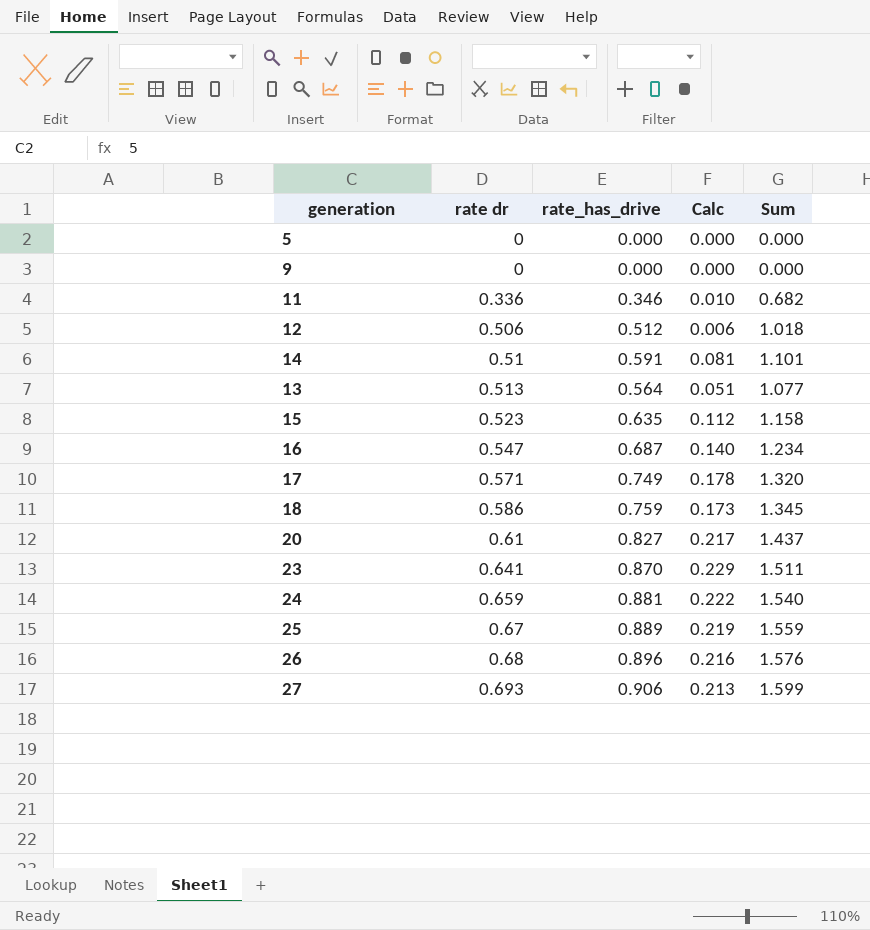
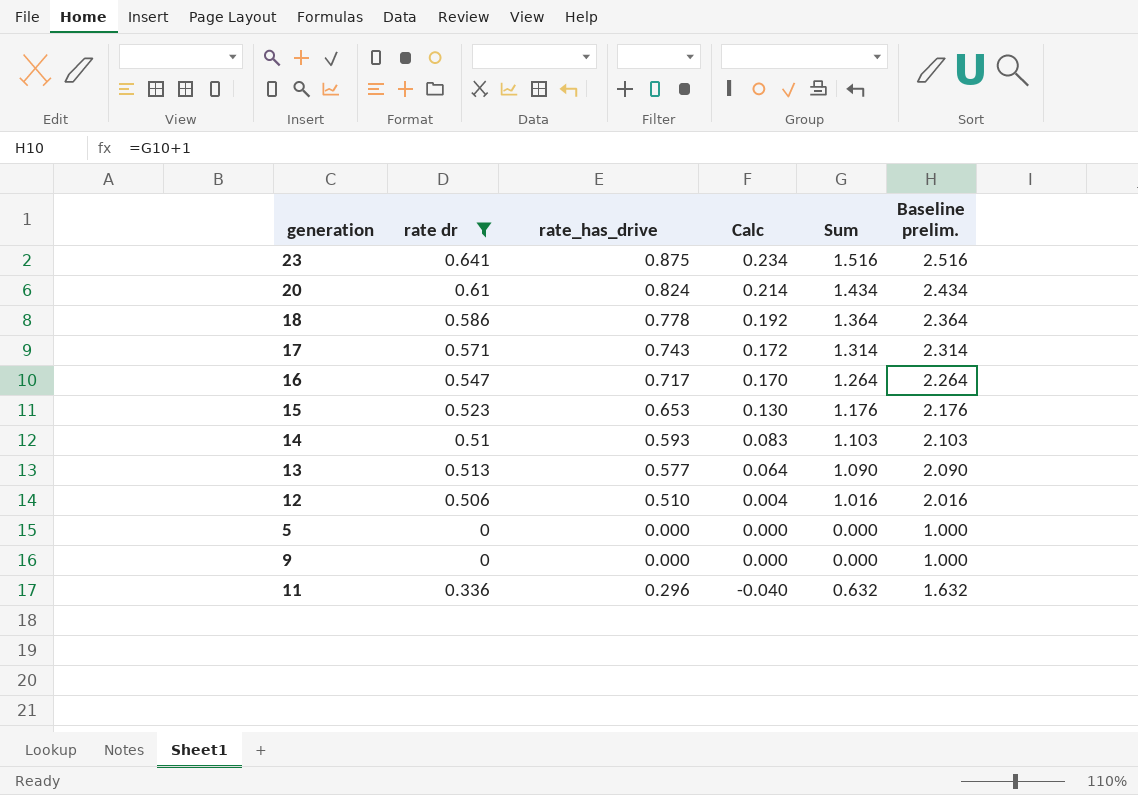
filter: none -> rate dr <= 0.641
row order: rate dr ascending -> Calc descending
column Baseline prelim. | formula: none -> [Sum] + 1
23 | rate_has_drive: 0.870 -> 0.875
23 | Calc: 0.229 -> 0.234
23 | Sum: 1.511 -> 1.516
20 | rate_has_drive: 0.827 -> 0.824
20 | Calc: 0.217 -> 0.214
20 | Sum: 1.437 -> 1.434
18 | rate_has_drive: 0.759 -> 0.778
18 | Calc: 0.173 -> 0.192
18 | Sum: 1.345 -> 1.364
17 | rate_has_drive: 0.749 -> 0.743
17 | Calc: 0.178 -> 0.172
17 | Sum: 1.320 -> 1.314
16 | rate_has_drive: 0.687 -> 0.717
16 | Calc: 0.140 -> 0.170
16 | Sum: 1.234 -> 1.264
15 | rate_has_drive: 0.635 -> 0.653
15 | Calc: 0.112 -> 0.130
15 | Sum: 1.158 -> 1.176
14 | rate_has_drive: 0.591 -> 0.593
14 | Calc: 0.081 -> 0.083
14 | Sum: 1.101 -> 1.103
13 | rate_has_drive: 0.564 -> 0.577
13 | Calc: 0.051 -> 0.064
13 | Sum: 1.077 -> 1.090
12 | rate_has_drive: 0.512 -> 0.510
12 | Calc: 0.006 -> 0.004
12 | Sum: 1.018 -> 1.016
11 | rate_has_drive: 0.346 -> 0.296
11 | Calc: 0.010 -> -0.040
11 | Sum: 0.682 -> 0.632

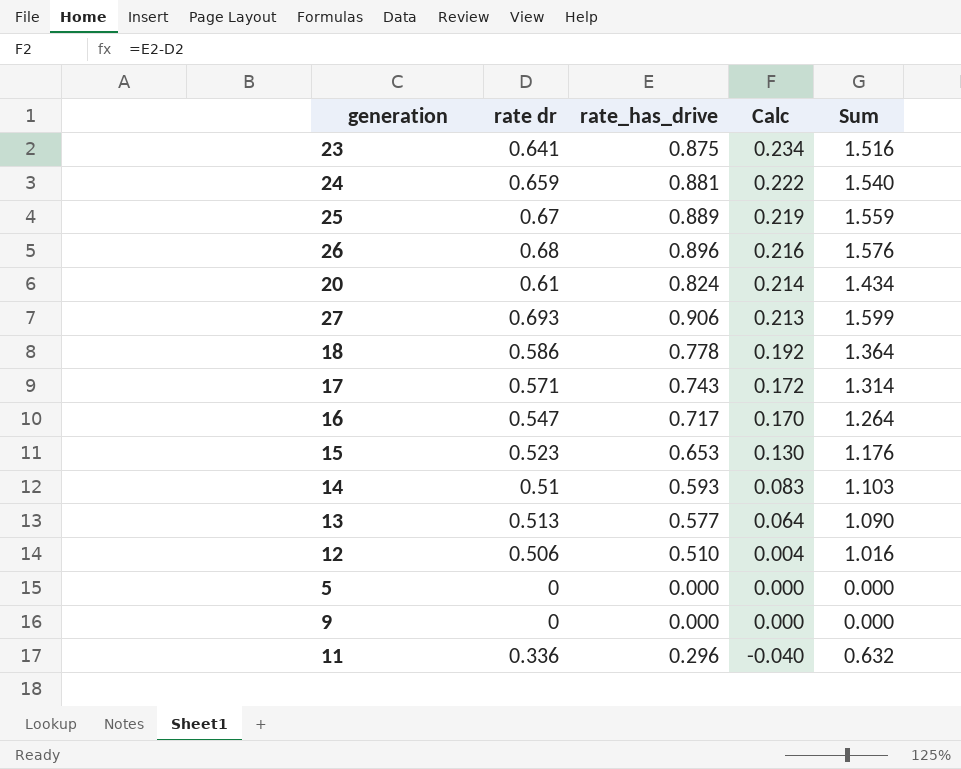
filter: rate dr <= 0.641 -> none
column Baseline prelim. | formula: [Sum] + 1 -> none

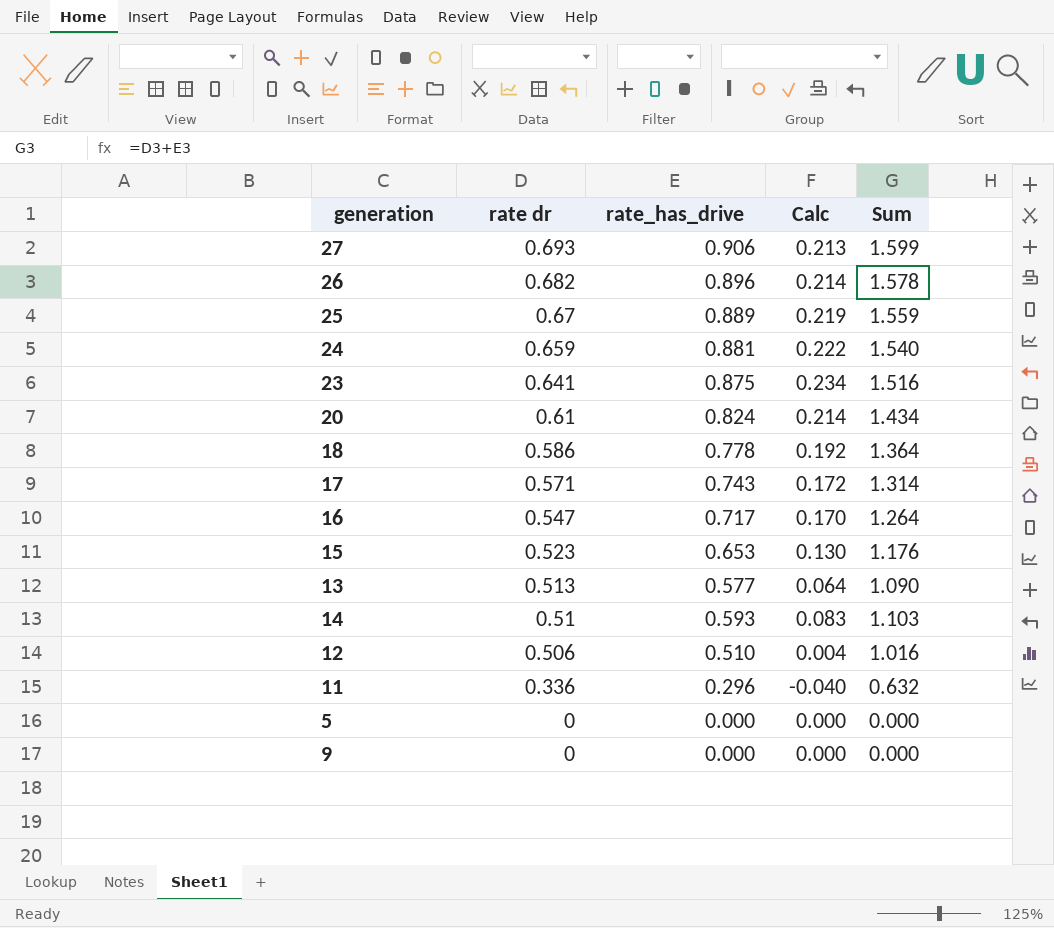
row order: Calc descending -> rate dr descending
26 | rate dr: 0.68 -> 0.682
26 | Calc: 0.216 -> 0.214
26 | Sum: 1.576 -> 1.578

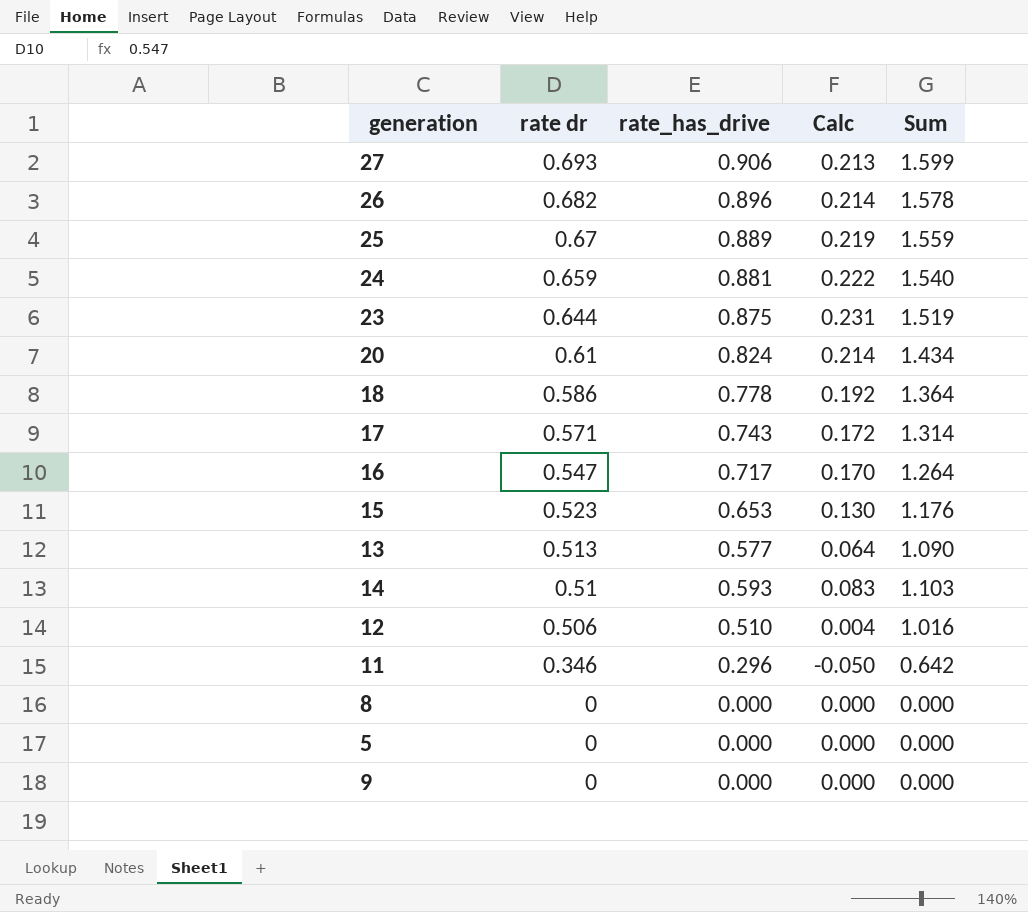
23 | rate dr: 0.641 -> 0.644
23 | Calc: 0.234 -> 0.231
23 | Sum: 1.516 -> 1.519
11 | rate dr: 0.336 -> 0.346
11 | Calc: -0.040 -> -0.050
11 | Sum: 0.632 -> 0.642
row 8: none -> 0 | 0.000 | 0.000 | 0.000

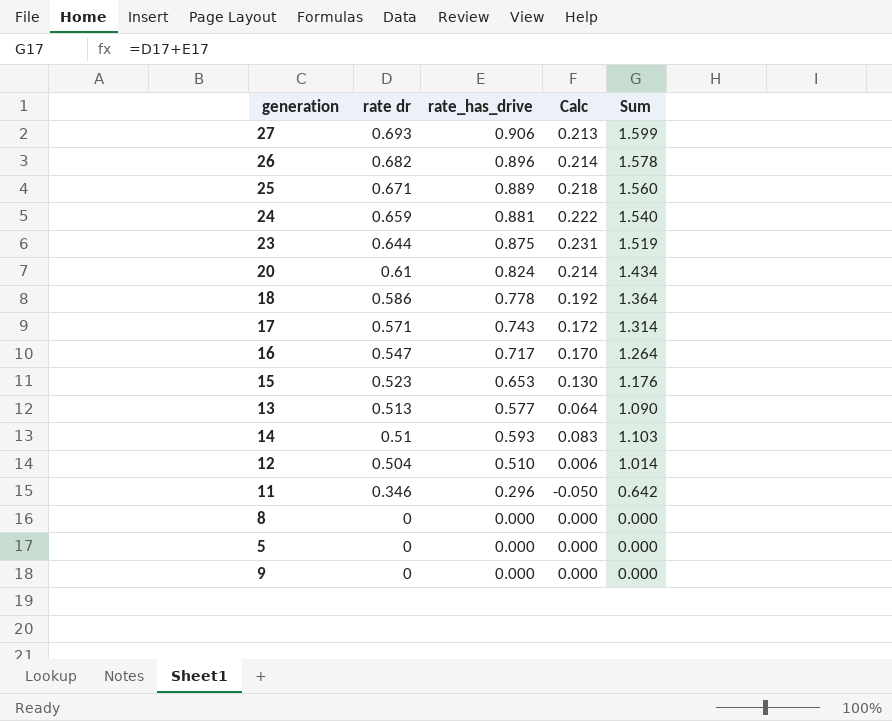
25 | rate dr: 0.67 -> 0.671
25 | Calc: 0.219 -> 0.218
25 | Sum: 1.559 -> 1.560
12 | rate dr: 0.506 -> 0.504
12 | Calc: 0.004 -> 0.006
12 | Sum: 1.016 -> 1.014

